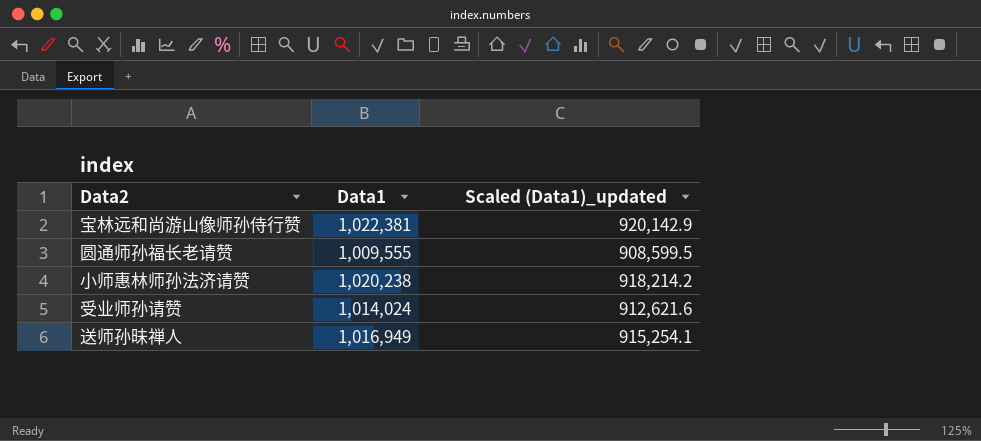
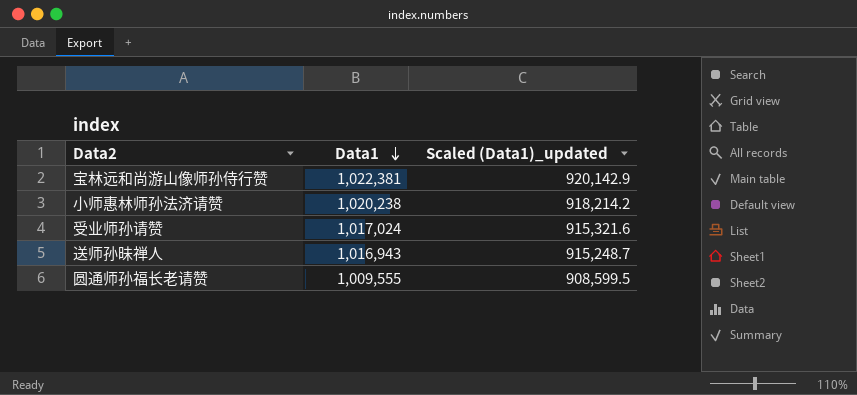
row order: none -> Data1 descending
受业师孙请赞 | Data1: 1,014,024 -> 1,017,024
受业师孙请赞 | Scaled (Data1)_updated: 912,621.6 -> 915,321.6
送师孙昧禅人 | Data1: 1,016,949 -> 1,016,943
送师孙昧禅人 | Scaled (Data1)_updated: 915,254.1 -> 915,248.7

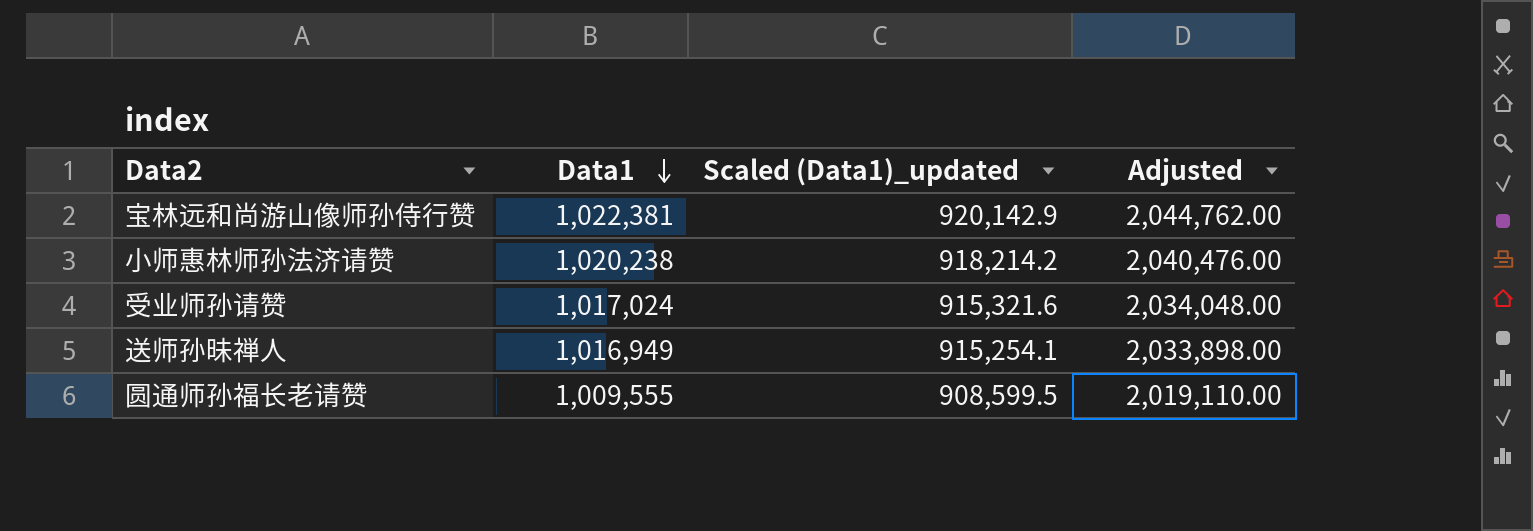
column Adjusted | formula: none -> [Data1] * 2
送师孙昧禅人 | Data1: 1,016,943 -> 1,016,949
送师孙昧禅人 | Scaled (Data1)_updated: 915,248.7 -> 915,254.1

